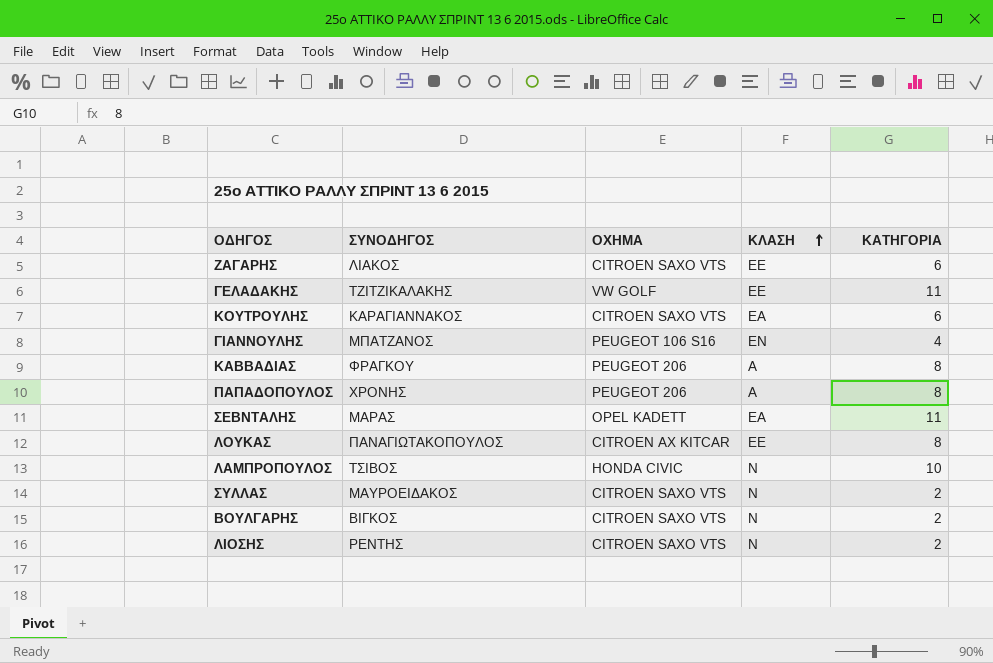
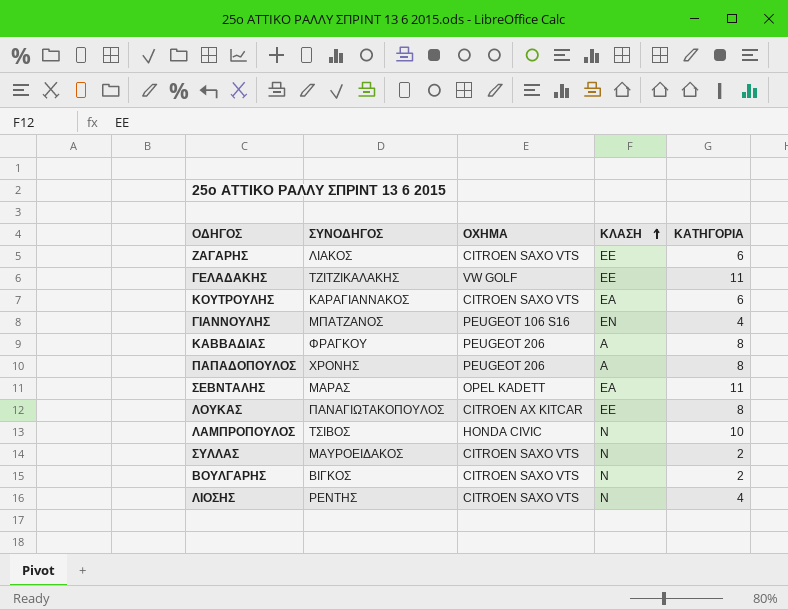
ΛΙΟΣΗΣ | ΚΑΤΗΓΟΡΙΑ: 2 -> 4

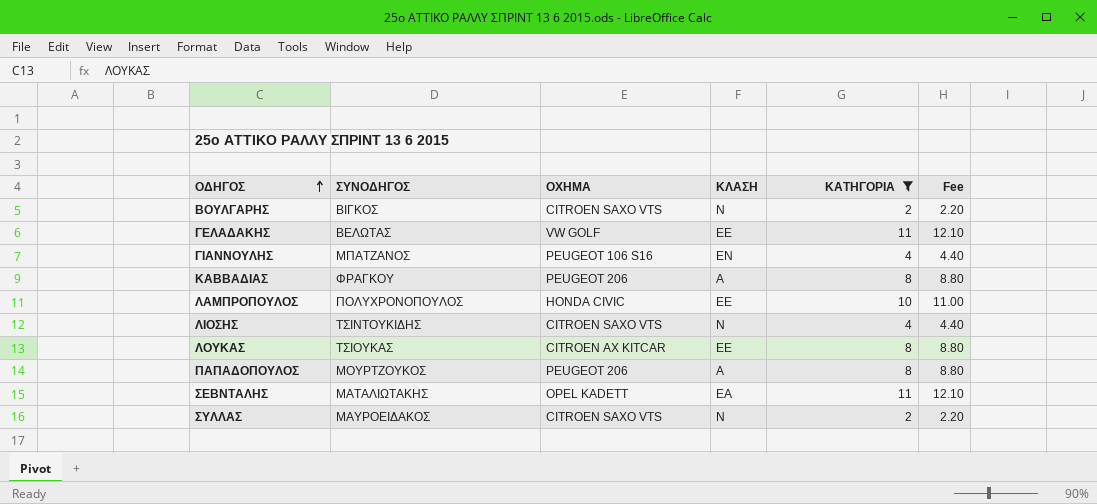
filter: none -> ΚΑΤΗΓΟΡΙΑ != 6
row order: ΚΛΑΣΗ ascending -> ΟΔΗΓΟΣ ascending
column Fee | formula: none -> [ΚΑΤΗΓΟΡΙΑ] * 1.1
ΓΕΛΑΔΑΚΗΣ | ΣΥΝΟΔΗΓΟΣ: ΤΖΙΤΖΙΚΑΛΑΚΗΣ -> ΒΕΛΩΤΑΣ
ΛΑΜΠΡΟΠΟΥΛΟΣ | ΣΥΝΟΔΗΓΟΣ: ΤΣΙΒΟΣ -> ΠΟΛΥΧΡΟΝΟΠΟΥΛΟΣ
ΛΑΜΠΡΟΠΟΥΛΟΣ | ΚΛΑΣΗ: Ν -> ΕΕ
ΛΙΟΣΗΣ | ΣΥΝΟΔΗΓΟΣ: ΡΕΝΤΗΣ -> ΤΣΙΝΤΟΥΚΙΔΗΣ
ΛΟΥΚΑΣ | ΣΥΝΟΔΗΓΟΣ: ΠΑΝΑΓΙΩΤΑΚΟΠΟΥΛΟΣ -> ΤΣΙΟΥΚΑΣ
ΠΑΠΑΔΟΠΟΥΛΟΣ | ΣΥΝΟΔΗΓΟΣ: ΧΡΟΝΗΣ -> ΜΟΥΡΤΖΟΥΚΟΣ
ΣΕΒΝΤΑΛΗΣ | ΣΥΝΟΔΗΓΟΣ: ΜΑΡΑΣ -> ΜΑΤΑΛΙΩΤΑΚΗΣ

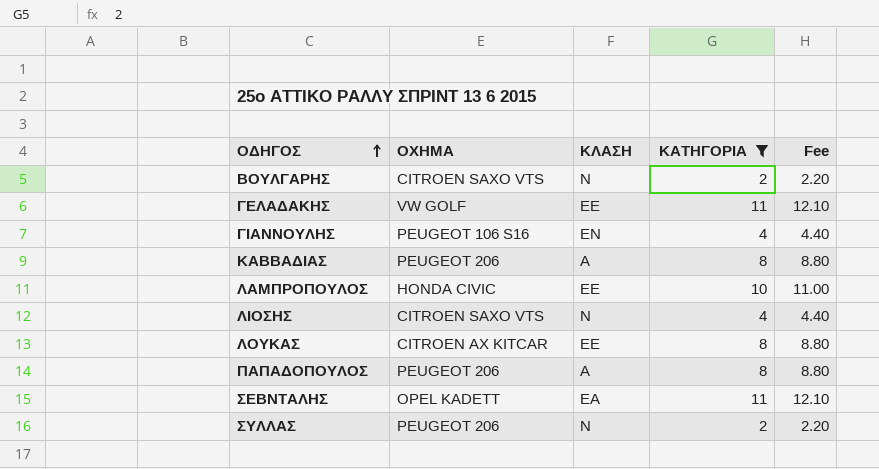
column ΣΥΝΟΔΗΓΟΣ | position: 2 -> none
ΣΥΛΛΑΣ | ΟΧΗΜΑ: CITROEN SAXO VTS -> PEUGEOT 206

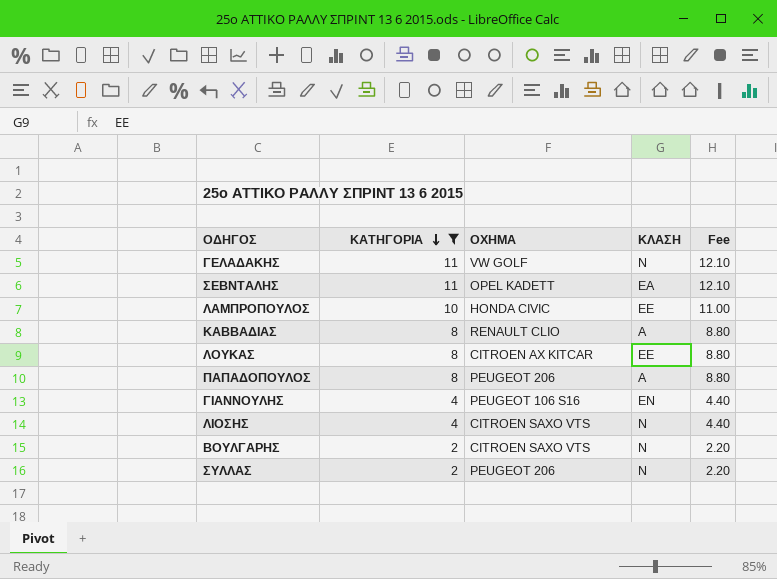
row order: ΟΔΗΓΟΣ ascending -> ΚΑΤΗΓΟΡΙΑ descending
column ΚΑΤΗΓΟΡΙΑ | position: 4 -> 2
ΓΕΛΑΔΑΚΗΣ | ΚΛΑΣΗ: EE -> Ν
ΚΑΒΒΑΔΙΑΣ | ΟΧΗΜΑ: PEUGEOT 206 -> RENAULT CLIO

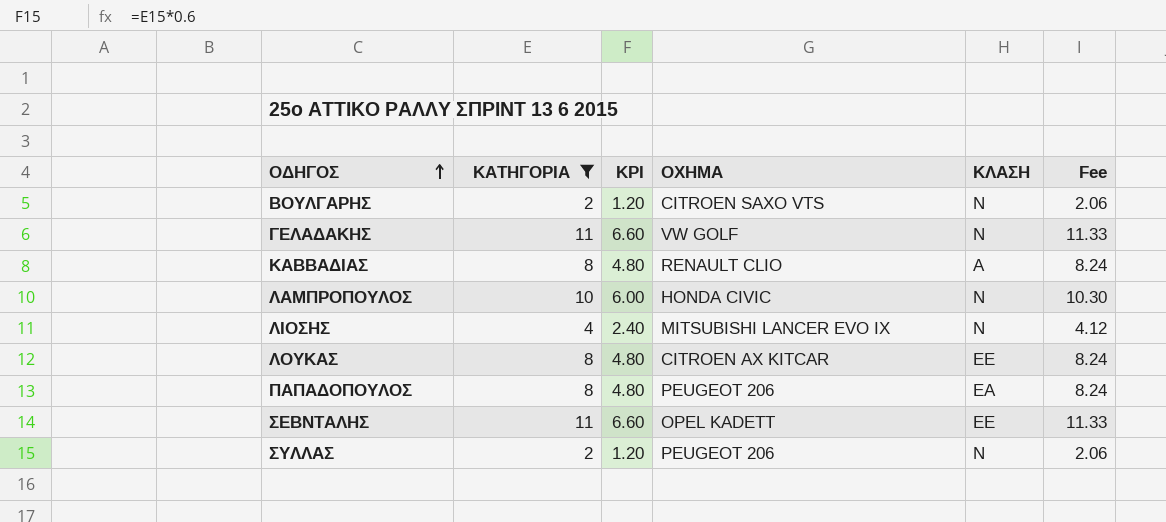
row order: ΚΑΤΗΓΟΡΙΑ descending -> ΟΔΗΓΟΣ ascending
column KPI | formula: none -> [ΚΑΤΗΓΟΡΙΑ] * 0.6
column Fee | formula: [ΚΑΤΗΓΟΡΙΑ] * 1.1 -> [ΚΑΤΗΓΟΡΙΑ] * 1.03
row ΓΙΑΝΝΟΥΛΗΣ: 4 | PEUGEOT 106 S16 | EΝ | 4.40 -> none
ΛΑΜΠΡΟΠΟΥΛΟΣ | ΚΛΑΣΗ: ΕΕ -> Ν
ΛΙΟΣΗΣ | ΟΧΗΜΑ: CITROEN SAXO VTS -> MITSUBISHI LANCER EVO IX
ΠΑΠΑΔΟΠΟΥΛΟΣ | ΚΛΑΣΗ: Α -> EΑ
ΣΕΒΝΤΑΛΗΣ | ΚΛΑΣΗ: ΕΑ -> ΕΕ

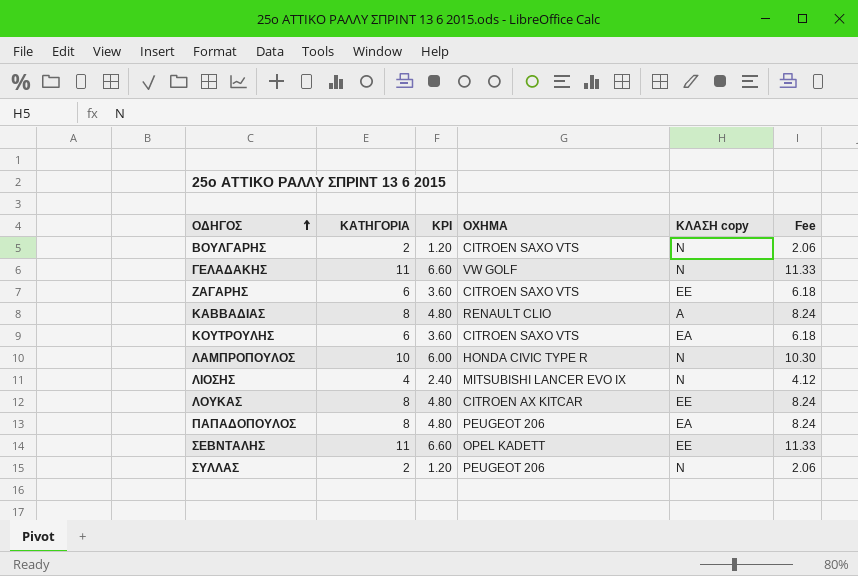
filter: ΚΑΤΗΓΟΡΙΑ != 6 -> none
column name: ΚΛΑΣΗ -> ΚΛΑΣΗ copy
ΛΑΜΠΡΟΠΟΥΛΟΣ | ΟΧΗΜΑ: HONDA CIVIC -> HONDA CIVIC TYPE R

